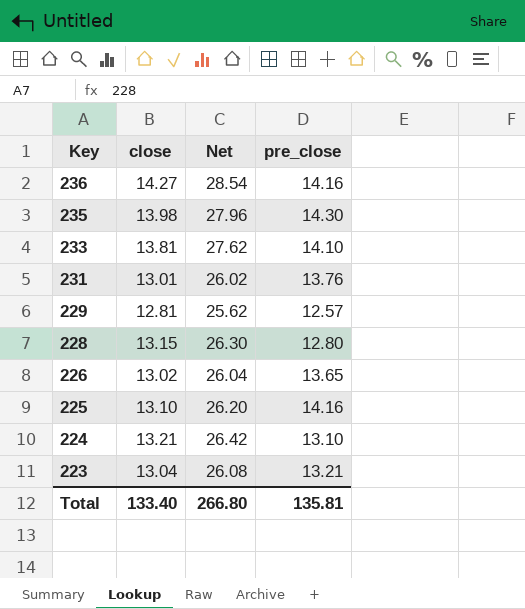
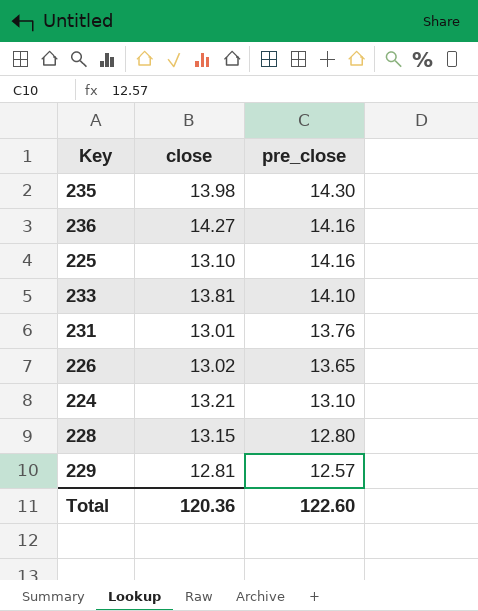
row order: Key descending -> pre_close descending
column Net | formula: [close] * 2 -> none
row 223: 13.04 | 26.08 | 13.21 -> none
Total | close: 133.40 -> 120.36
Total | pre_close: 135.81 -> 122.60

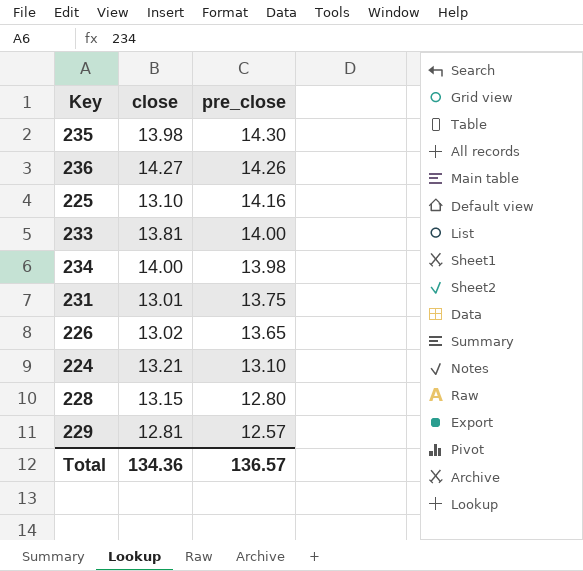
236 | pre_close: 14.16 -> 14.26
233 | pre_close: 14.10 -> 14.00
row 234: none -> 14.00 | 13.98
231 | pre_close: 13.76 -> 13.75
Total | close: 120.36 -> 134.36
Total | pre_close: 122.60 -> 136.57

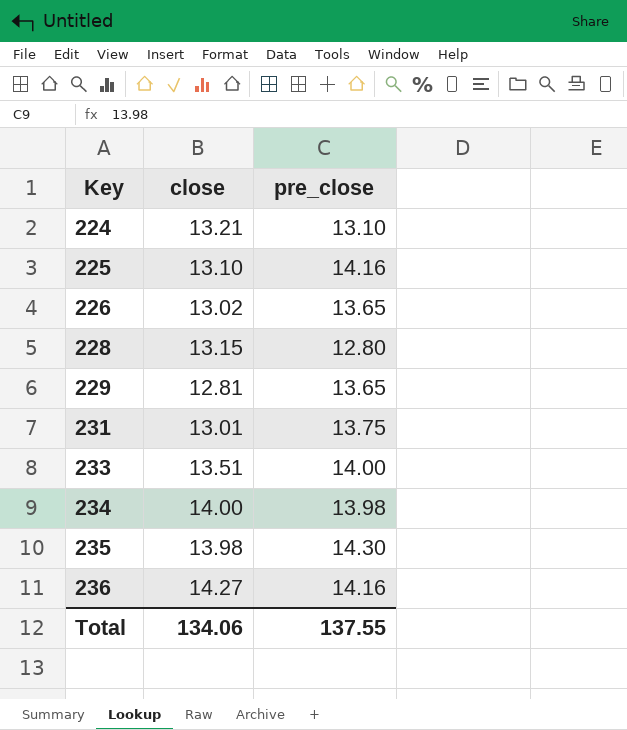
row order: pre_close descending -> Key ascending
229 | pre_close: 12.57 -> 13.65
233 | close: 13.81 -> 13.51
236 | pre_close: 14.26 -> 14.16
Total | close: 134.36 -> 134.06
Total | pre_close: 136.57 -> 137.55

